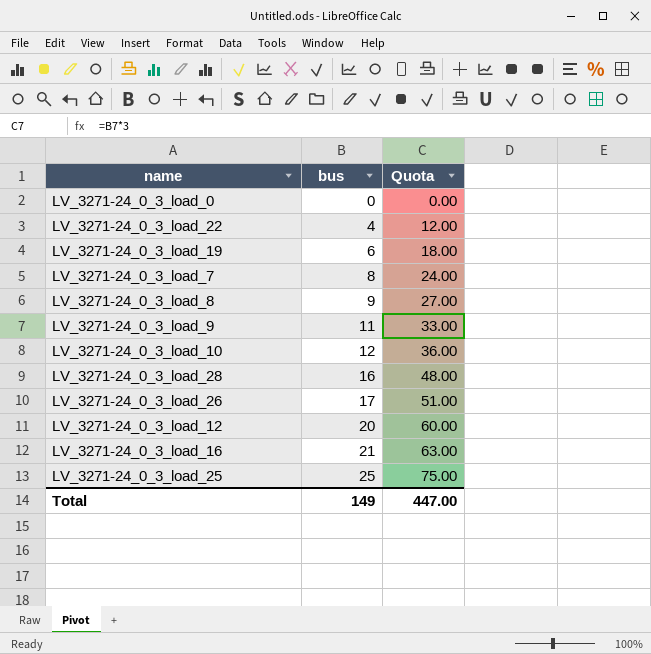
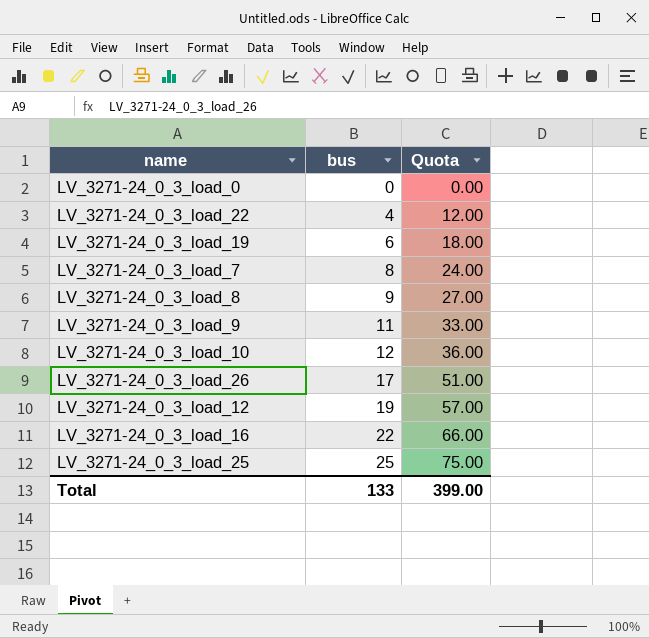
row LV_3271-24_0_3_load_28: 16 | 48.00 -> none
LV_3271-24_0_3_load_12 | bus: 20 -> 19
LV_3271-24_0_3_load_12 | Quota: 60.00 -> 57.00
LV_3271-24_0_3_load_16 | bus: 21 -> 22
LV_3271-24_0_3_load_16 | Quota: 63.00 -> 66.00
Total | bus: 149 -> 133
Total | Quota: 447.00 -> 399.00

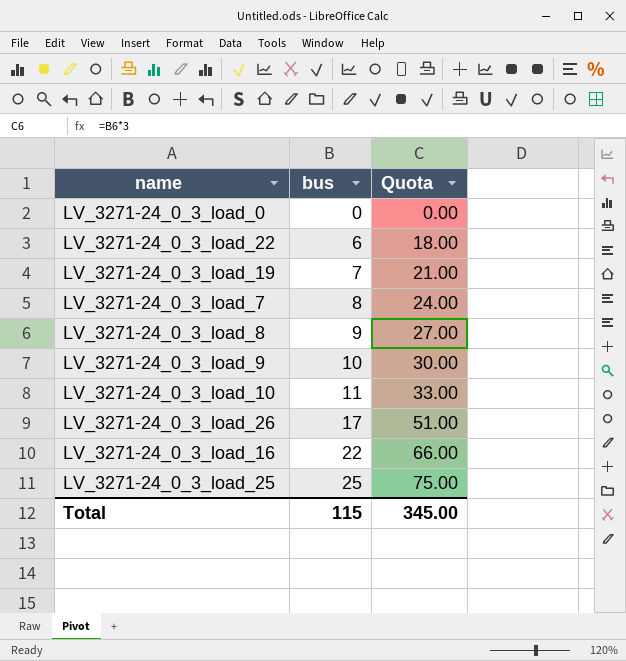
row LV_3271-24_0_3_load_12: 19 | 57.00 -> none
LV_3271-24_0_3_load_22 | bus: 4 -> 6
LV_3271-24_0_3_load_22 | Quota: 12.00 -> 18.00
LV_3271-24_0_3_load_19 | bus: 6 -> 7
LV_3271-24_0_3_load_19 | Quota: 18.00 -> 21.00
LV_3271-24_0_3_load_9 | bus: 11 -> 10
LV_3271-24_0_3_load_9 | Quota: 33.00 -> 30.00
LV_3271-24_0_3_load_10 | bus: 12 -> 11
LV_3271-24_0_3_load_10 | Quota: 36.00 -> 33.00
Total | bus: 133 -> 115
Total | Quota: 399.00 -> 345.00

